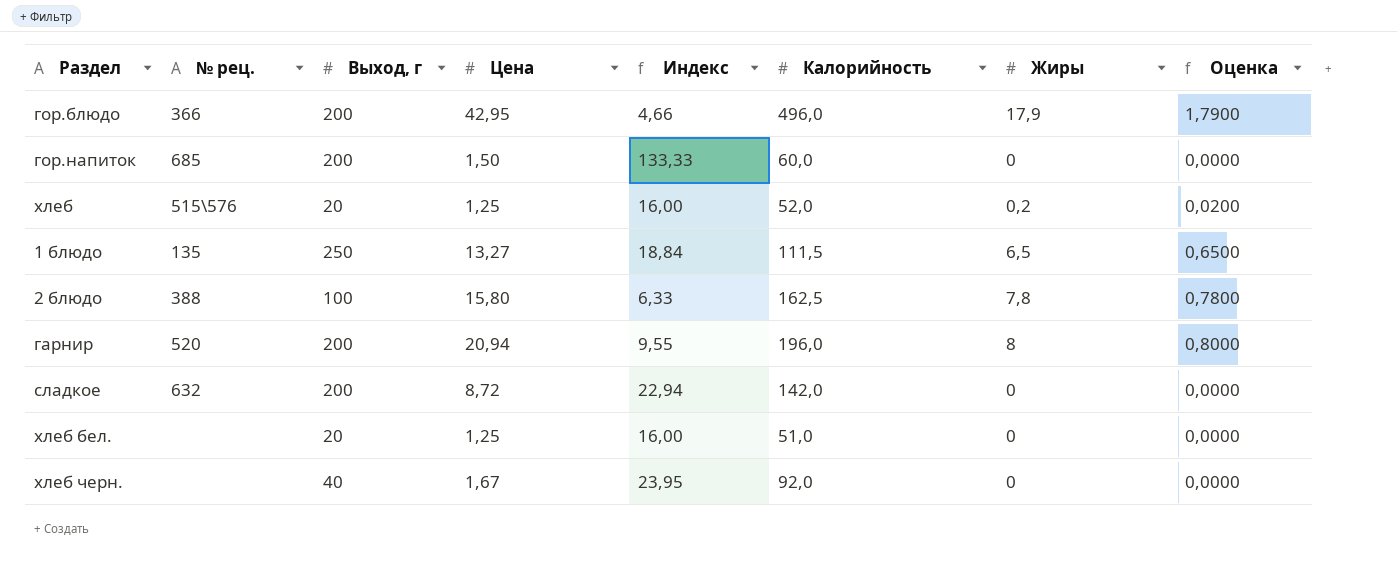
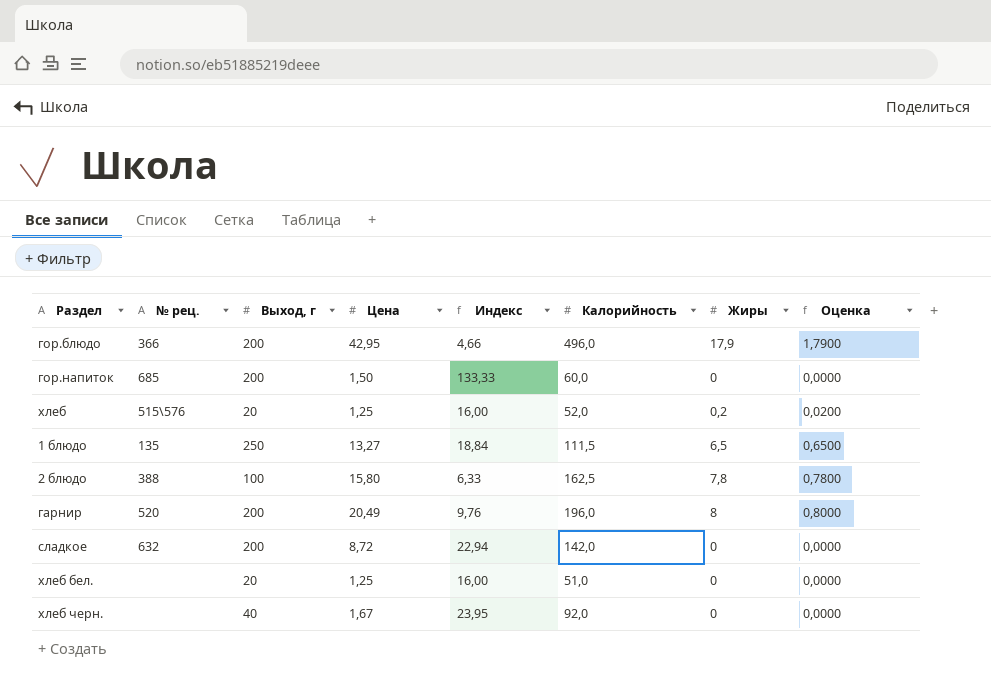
гарнир | Цена: 20,94 -> 20,49
гарнир | Индекс: 9,55 -> 9,76

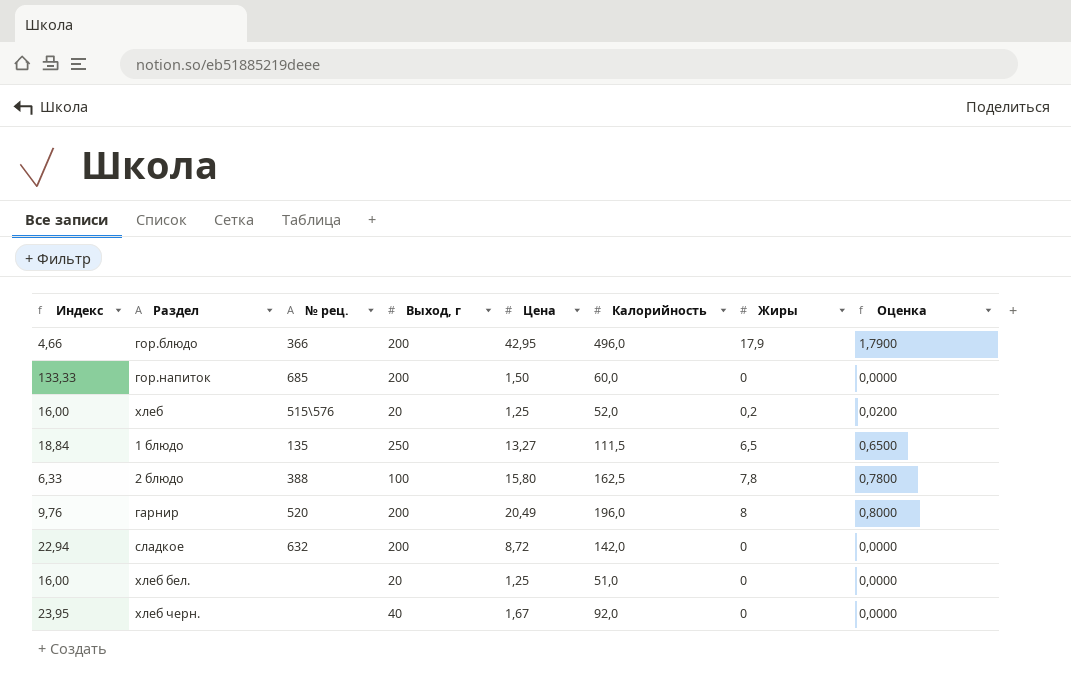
column Индекс | position: 5 -> 1

